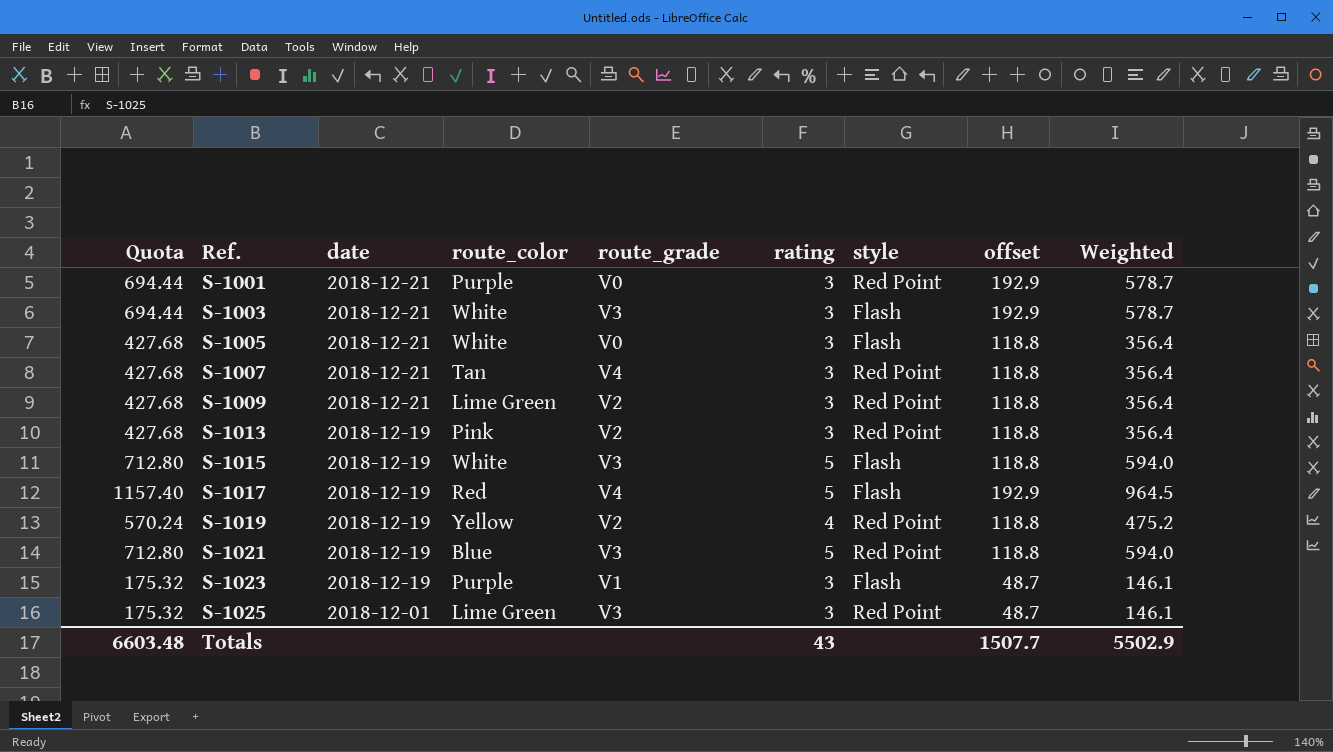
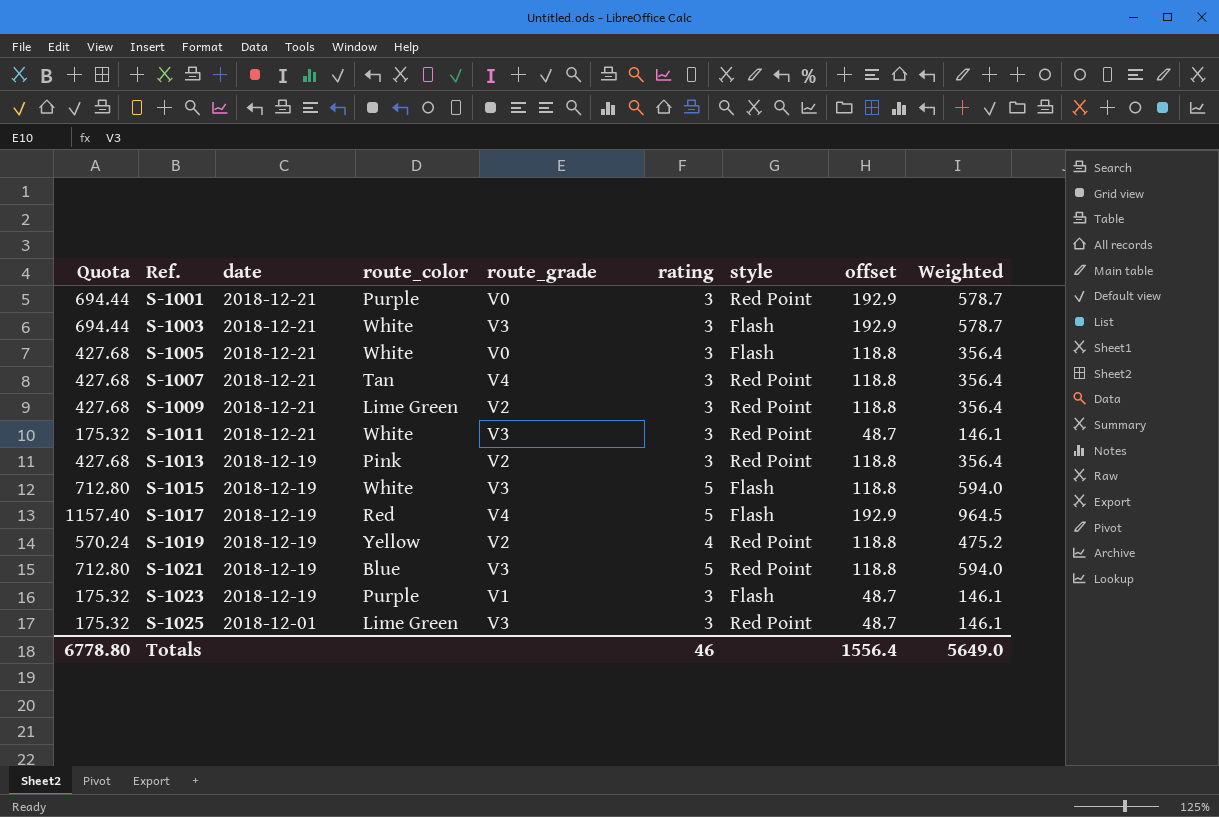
row S-1011: none -> 175.32 | 2018-12-21 | White | V3 | 3 | Red Point | 48.7 | 146.1
Totals | Quota: 6603.48 -> 6778.80
Totals | rating: 43 -> 46
Totals | offset: 1507.7 -> 1556.4
Totals | Weighted: 5502.9 -> 5649.0

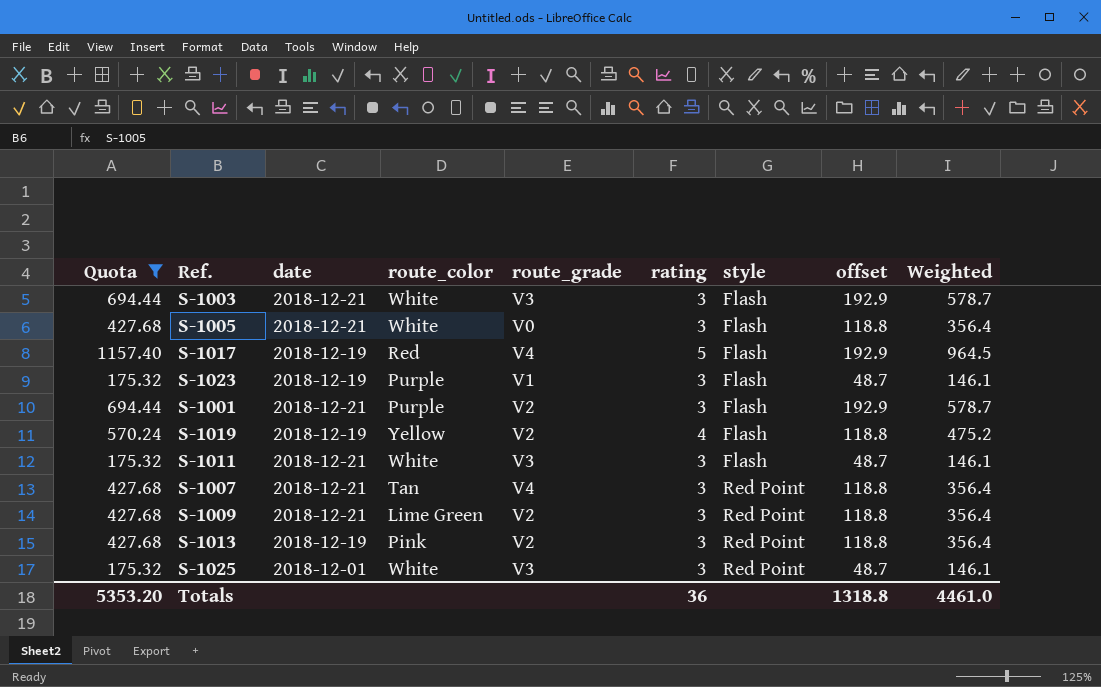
filter: none -> Quota != 712.80
row order: Ref. ascending -> style ascending
S-1001 | route_grade: V0 -> V2
S-1001 | style: Red Point -> Flash
S-1019 | style: Red Point -> Flash
S-1011 | style: Red Point -> Flash
S-1025 | route_color: Lime Green -> White
Totals | Quota: 6778.80 -> 5353.20
Totals | rating: 46 -> 36
Totals | offset: 1556.4 -> 1318.8
Totals | Weighted: 5649.0 -> 4461.0

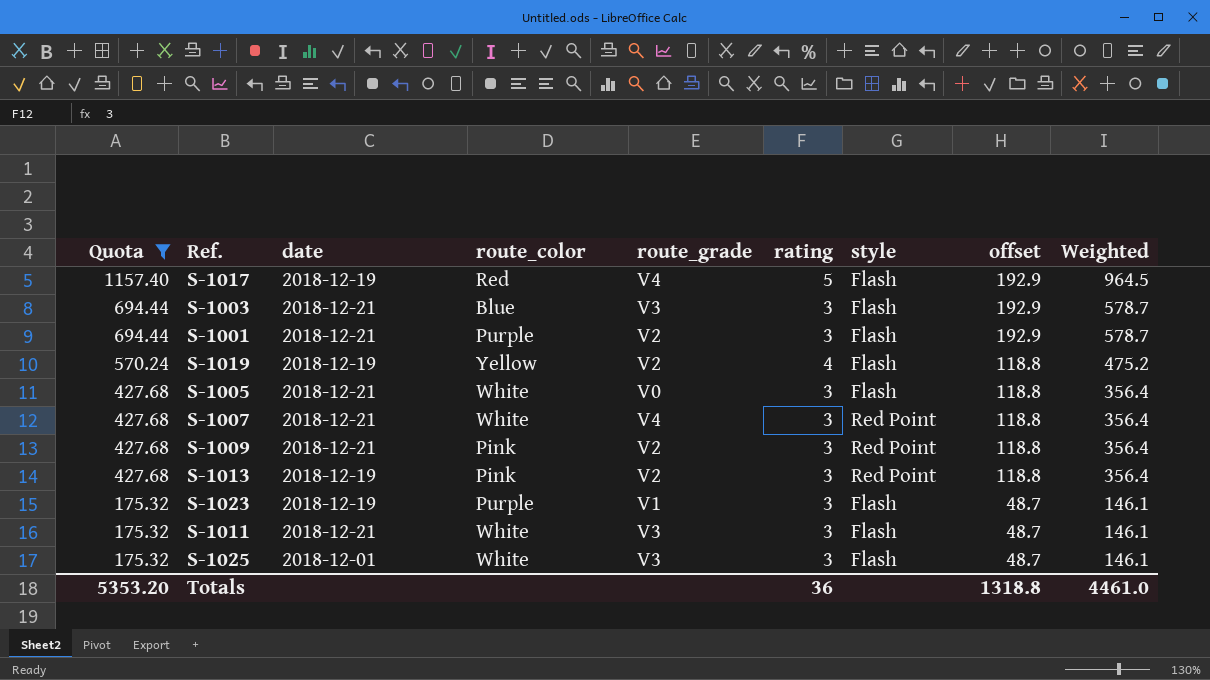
row order: style ascending -> Quota descending
S-1003 | route_color: White -> Blue
S-1007 | route_color: Tan -> White
S-1009 | route_color: Lime Green -> Pink
S-1025 | style: Red Point -> Flash

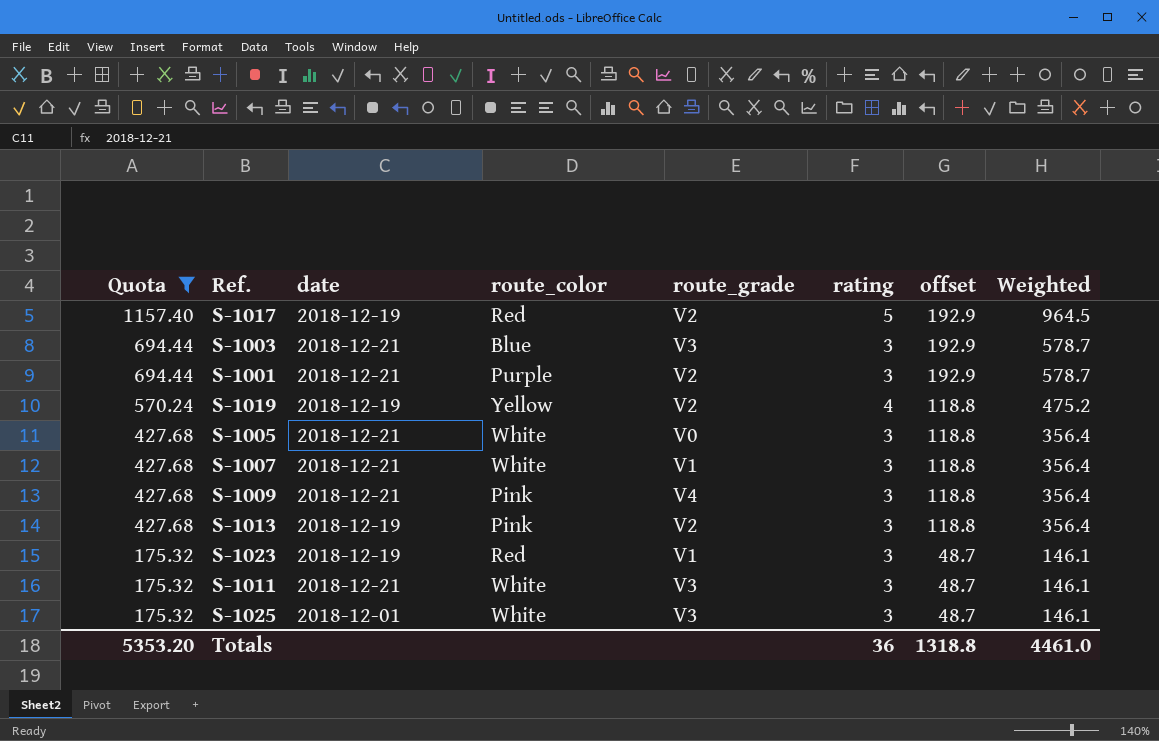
column style | position: 7 -> none
S-1017 | route_grade: V4 -> V2
S-1007 | route_grade: V4 -> V1
S-1009 | route_grade: V2 -> V4
S-1023 | route_color: Purple -> Red

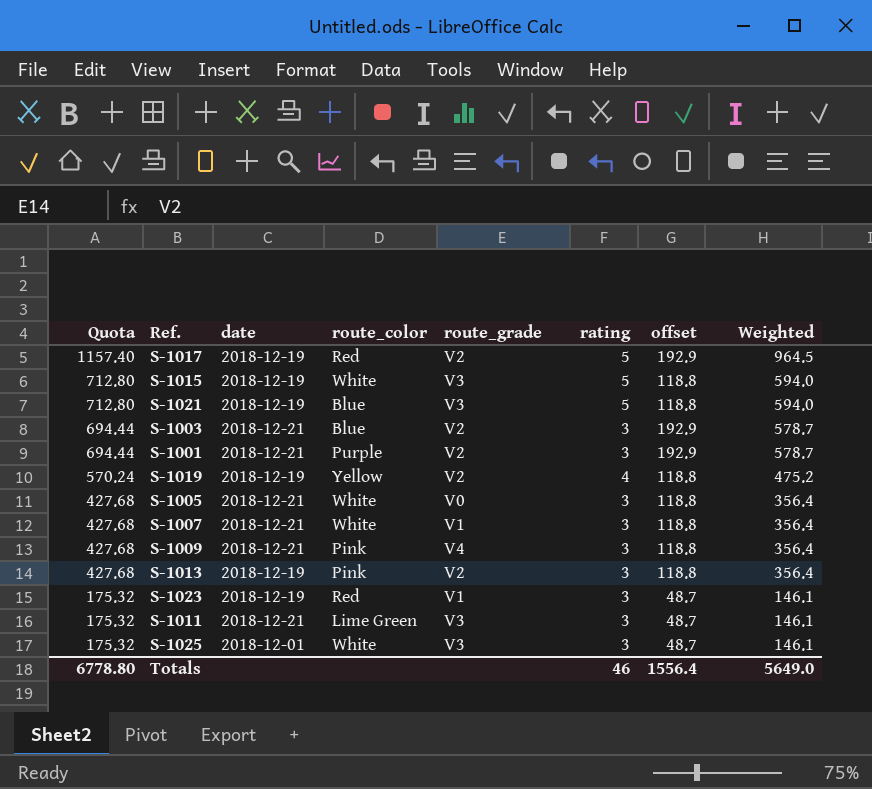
filter: Quota != 712.80 -> none
S-1003 | route_grade: V3 -> V2
S-1011 | route_color: White -> Lime Green
Totals | Quota: 5353.20 -> 6778.80
Totals | rating: 36 -> 46
Totals | offset: 1318.8 -> 1556.4
Totals | Weighted: 4461.0 -> 5649.0

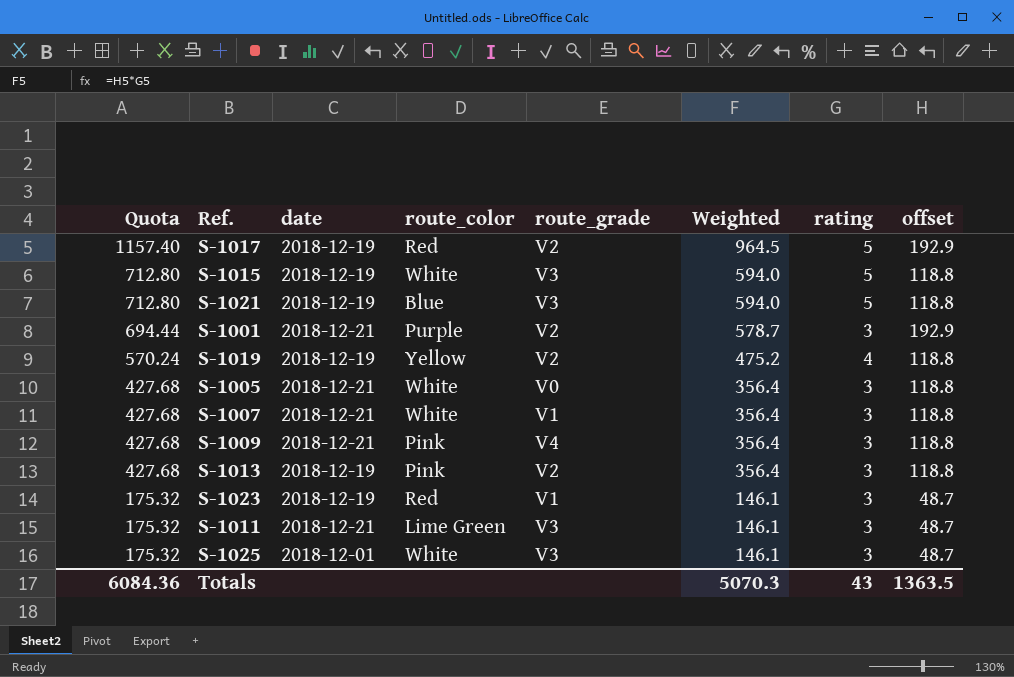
column Weighted | position: 8 -> 6
row S-1003: 694.44 | 2018-12-21 | Blue | V2 | 3 | 192.9 | 578.7 -> none
Totals | Quota: 6778.80 -> 6084.36
Totals | Weighted: 5649.0 -> 5070.3
Totals | rating: 46 -> 43
Totals | offset: 1556.4 -> 1363.5

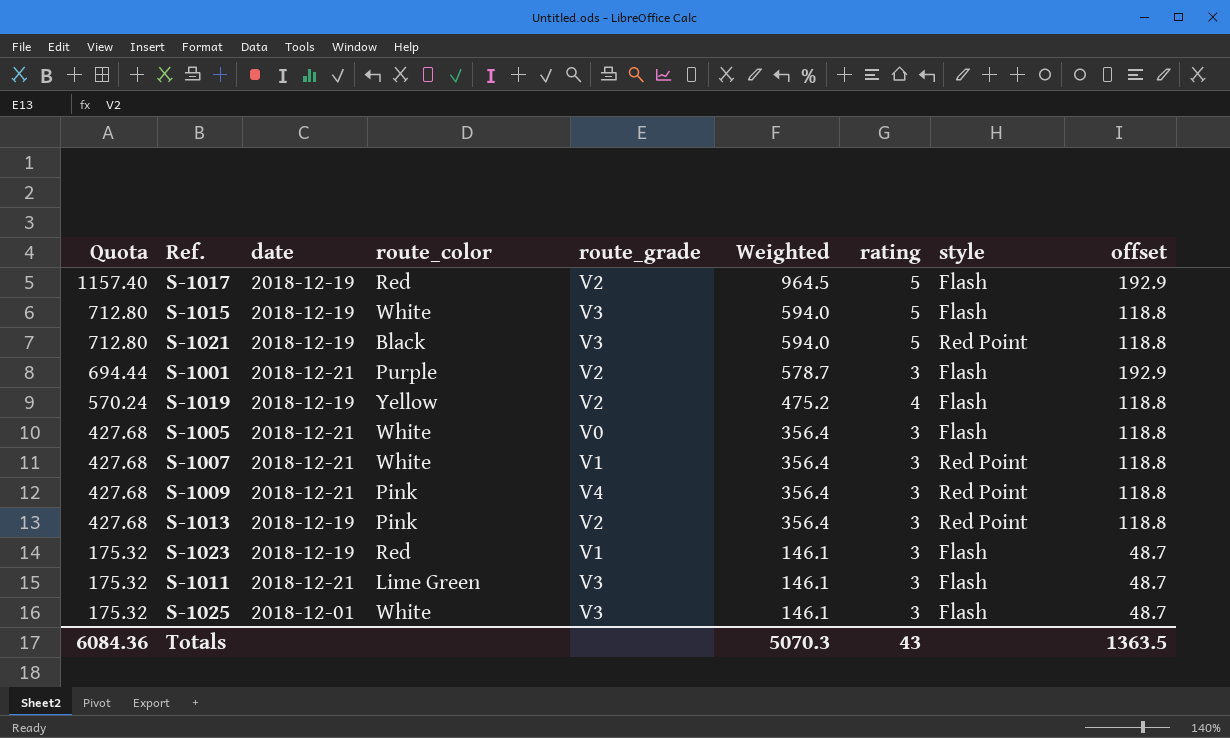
column style | position: none -> 8
S-1021 | route_color: Blue -> Black

